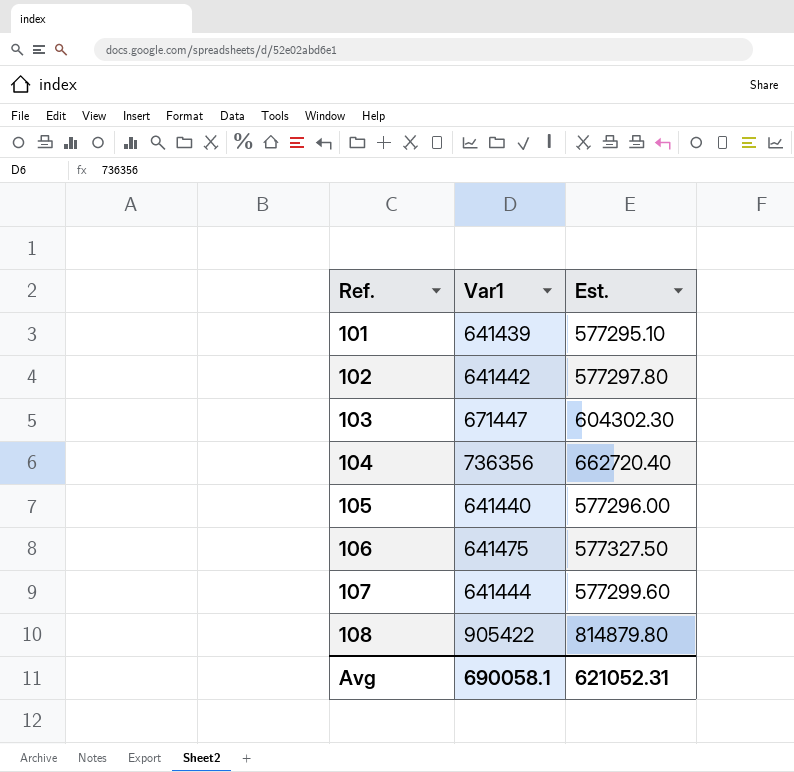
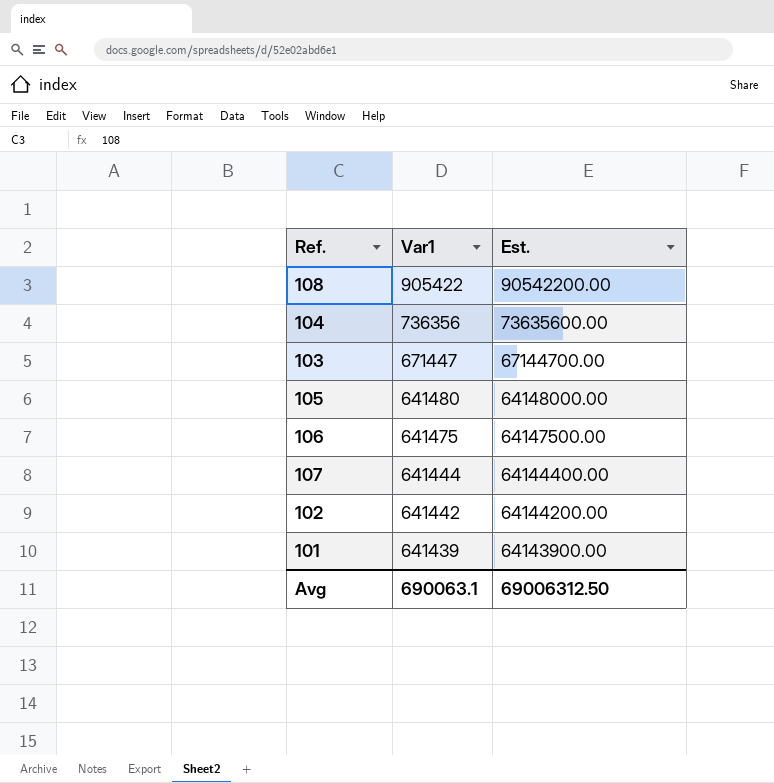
row order: Ref. ascending -> Var1 descending
column Est. | formula: [Var1] * 0.9 -> [Var1] * 100
105 | Var1: 641440 -> 641480
Avg | Var1: 690058.1 -> 690063.1
Avg | Est.: 621052.31 -> 69006312.50

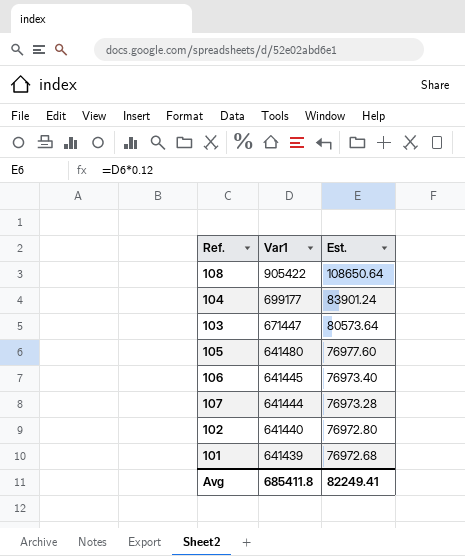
column Est. | formula: [Var1] * 100 -> [Var1] * 0.12
104 | Var1: 736356 -> 699177
106 | Var1: 641475 -> 641445
102 | Var1: 641442 -> 641440
Avg | Var1: 690063.1 -> 685411.8
Avg | Est.: 69006312.50 -> 82249.41

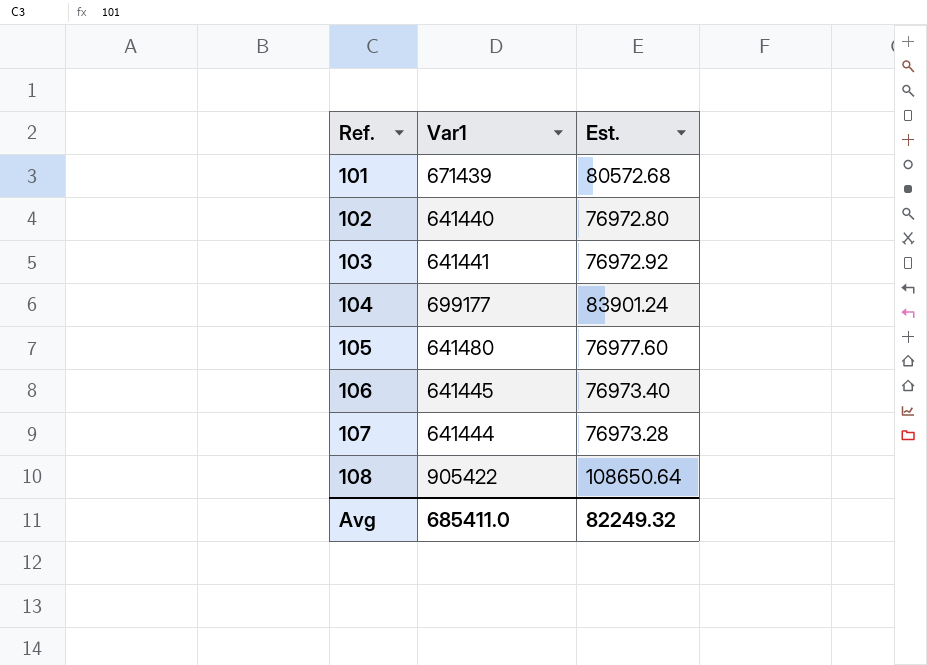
row order: Var1 descending -> Ref. ascending
101 | Var1: 641439 -> 671439
101 | Est.: 76972.68 -> 80572.68
103 | Var1: 671447 -> 641441
103 | Est.: 80573.64 -> 76972.92
Avg | Var1: 685411.8 -> 685411.0
Avg | Est.: 82249.41 -> 82249.32

